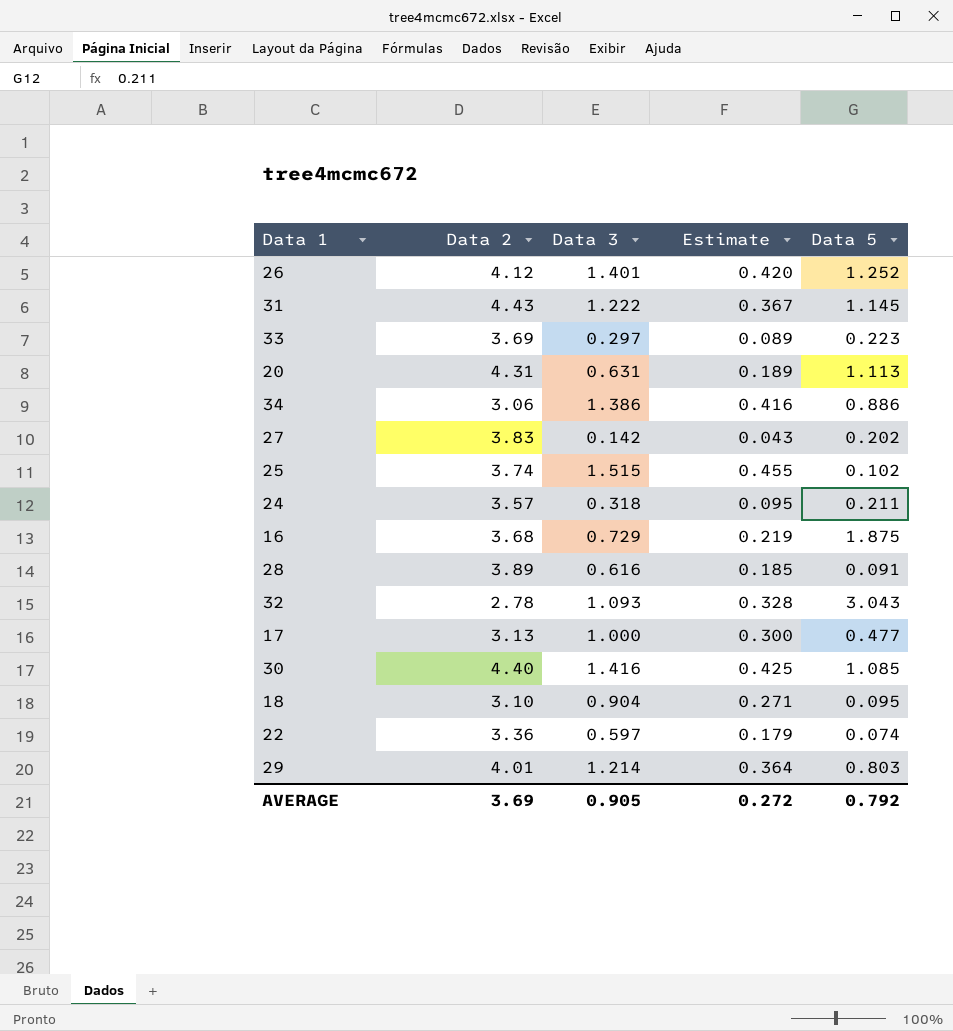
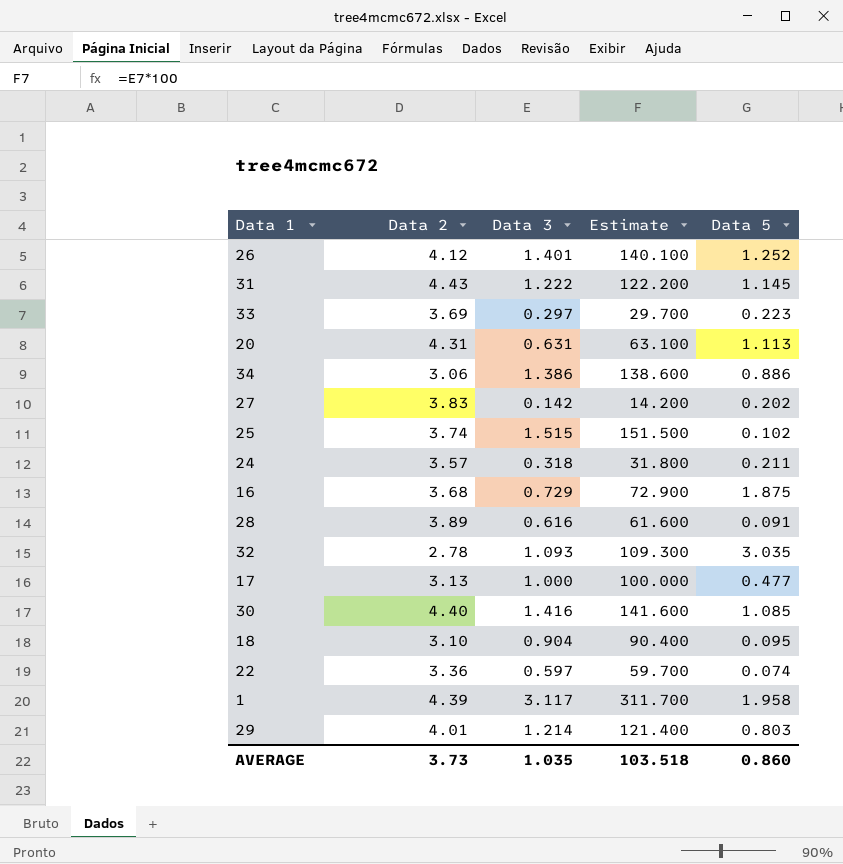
column Estimate | formula: [Data 3] * 0.3 -> [Data 3] * 100
32 | Data 5: 3.043 -> 3.035
row 1: none -> 4.39 | 3.117 | 311.700 | 1.958
AVERAGE | Data 2: 3.69 -> 3.73
AVERAGE | Data 3: 0.905 -> 1.035
AVERAGE | Estimate: 0.272 -> 103.518
AVERAGE | Data 5: 0.792 -> 0.860

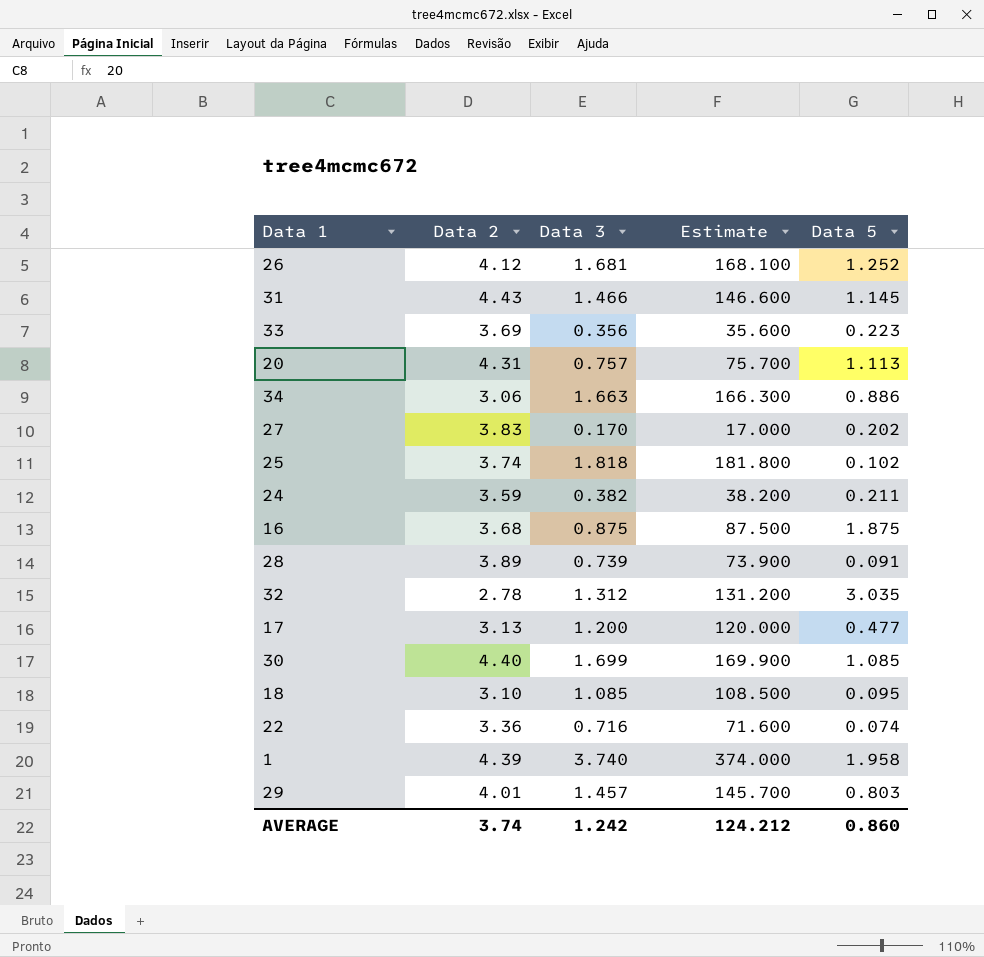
26 | Data 3: 1.401 -> 1.681
26 | Estimate: 140.100 -> 168.100
31 | Data 3: 1.222 -> 1.466
31 | Estimate: 122.200 -> 146.600
33 | Data 3: 0.297 -> 0.356
33 | Estimate: 29.700 -> 35.600
20 | Data 3: 0.631 -> 0.757
20 | Estimate: 63.100 -> 75.700
34 | Data 3: 1.386 -> 1.663
34 | Estimate: 138.600 -> 166.300
27 | Data 3: 0.142 -> 0.170
27 | Estimate: 14.200 -> 17.000
25 | Data 3: 1.515 -> 1.818
25 | Estimate: 151.500 -> 181.800
24 | Data 2: 3.57 -> 3.59
24 | Data 3: 0.318 -> 0.382
24 | Estimate: 31.800 -> 38.200
16 | Data 3: 0.729 -> 0.875
16 | Estimate: 72.900 -> 87.500
28 | Data 3: 0.616 -> 0.739
28 | Estimate: 61.600 -> 73.900
32 | Data 3: 1.093 -> 1.312
32 | Estimate: 109.300 -> 131.200
17 | Data 3: 1.000 -> 1.200
17 | Estimate: 100.000 -> 120.000
30 | Data 3: 1.416 -> 1.699
30 | Estimate: 141.600 -> 169.900
18 | Data 3: 0.904 -> 1.085
18 | Estimate: 90.400 -> 108.500
22 | Data 3: 0.597 -> 0.716
22 | Estimate: 59.700 -> 71.600
1 | Data 3: 3.117 -> 3.740
1 | Estimate: 311.700 -> 374.000
29 | Data 3: 1.214 -> 1.457
29 | Estimate: 121.400 -> 145.700
AVERAGE | Data 2: 3.73 -> 3.74
AVERAGE | Data 3: 1.035 -> 1.242
AVERAGE | Estimate: 103.518 -> 124.212

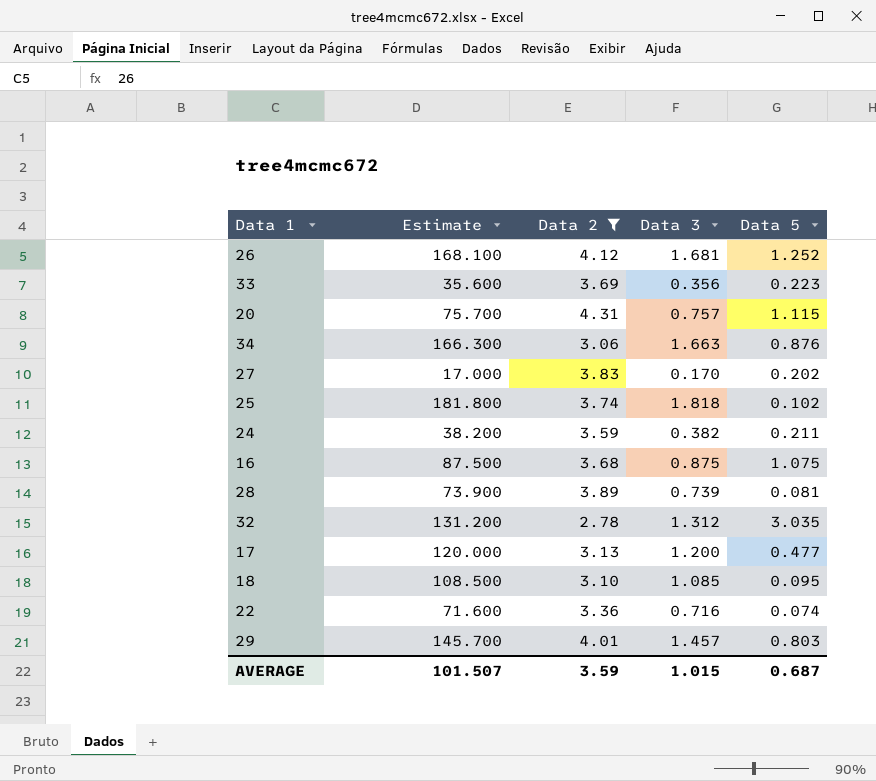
filter: none -> Data 2 <= 4.31
column Estimate | position: 4 -> 2
20 | Data 5: 1.113 -> 1.115
34 | Data 5: 0.886 -> 0.876
16 | Data 5: 1.875 -> 1.075
28 | Data 5: 0.091 -> 0.081
AVERAGE | Estimate: 124.212 -> 101.507
AVERAGE | Data 2: 3.74 -> 3.59
AVERAGE | Data 3: 1.242 -> 1.015
AVERAGE | Data 5: 0.860 -> 0.687

